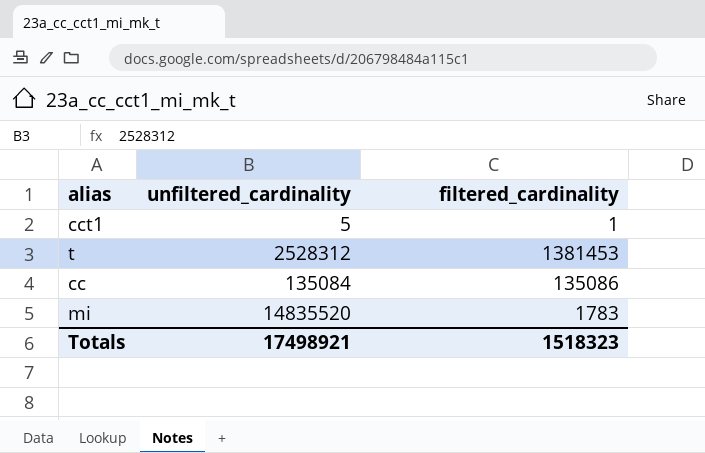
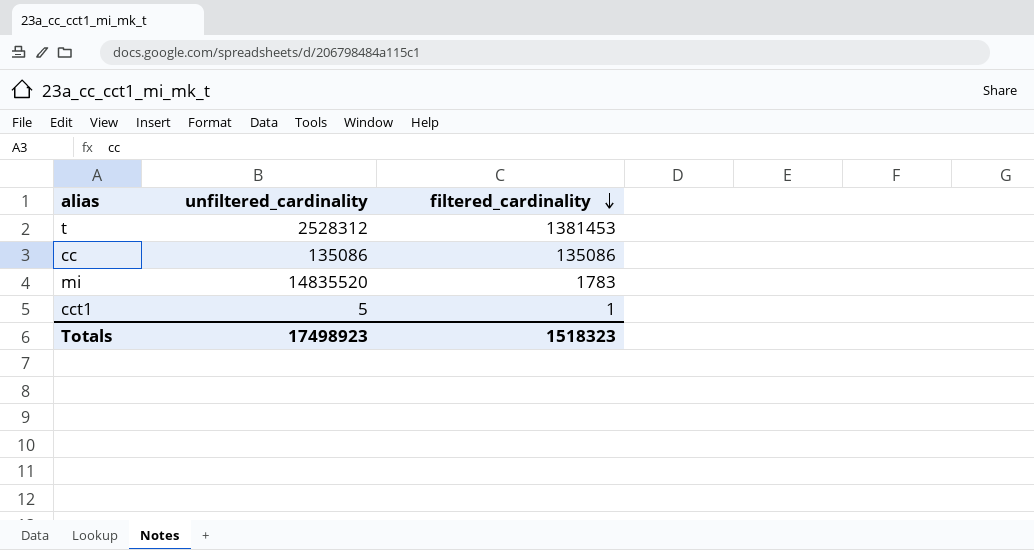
row order: none -> filtered_cardinality descending
cc | unfiltered_cardinality: 135084 -> 135086
Totals | unfiltered_cardinality: 17498921 -> 17498923

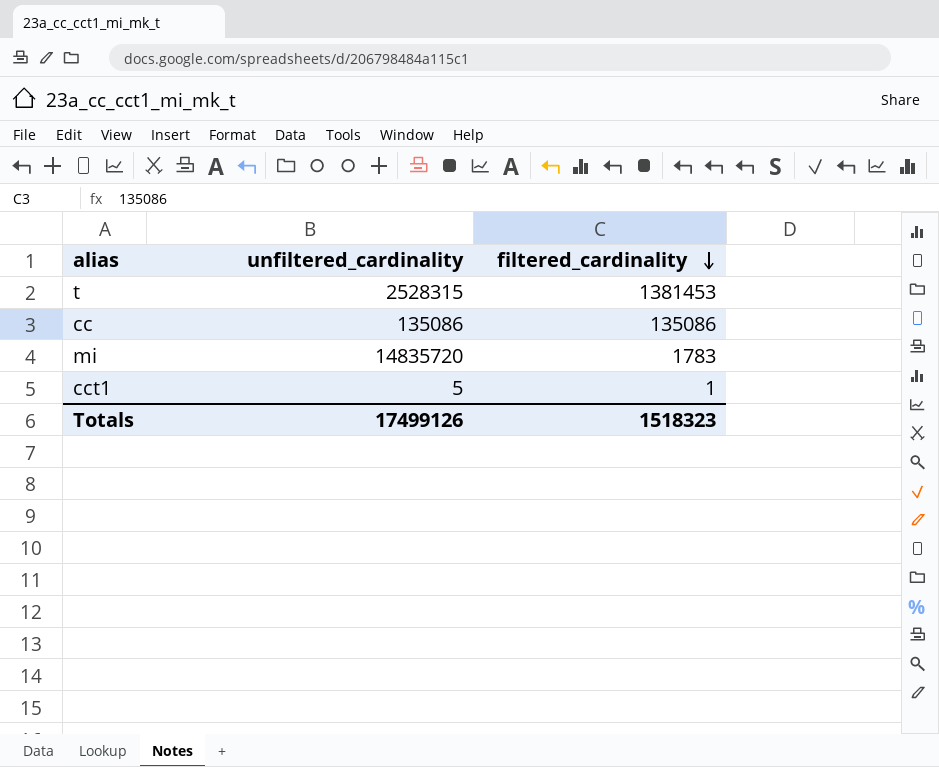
t | unfiltered_cardinality: 2528312 -> 2528315
mi | unfiltered_cardinality: 14835520 -> 14835720
Totals | unfiltered_cardinality: 17498923 -> 17499126

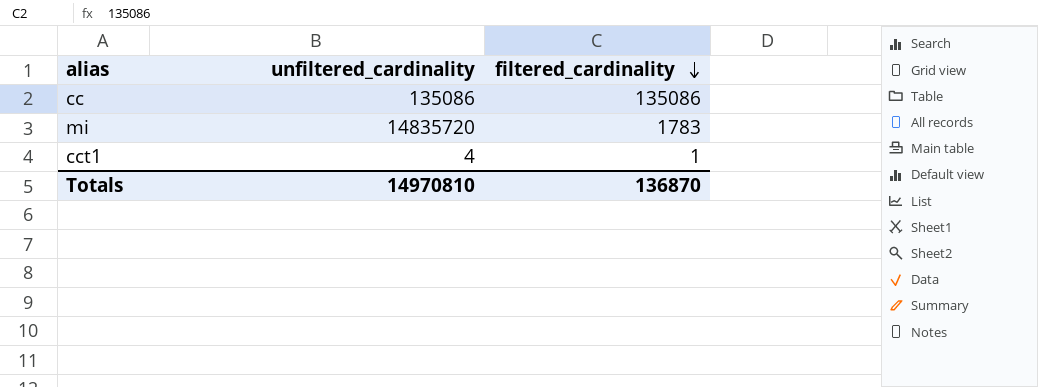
row t: 2528315 | 1381453 -> none
cct1 | unfiltered_cardinality: 5 -> 4
Totals | unfiltered_cardinality: 17499126 -> 14970810
Totals | filtered_cardinality: 1518323 -> 136870

